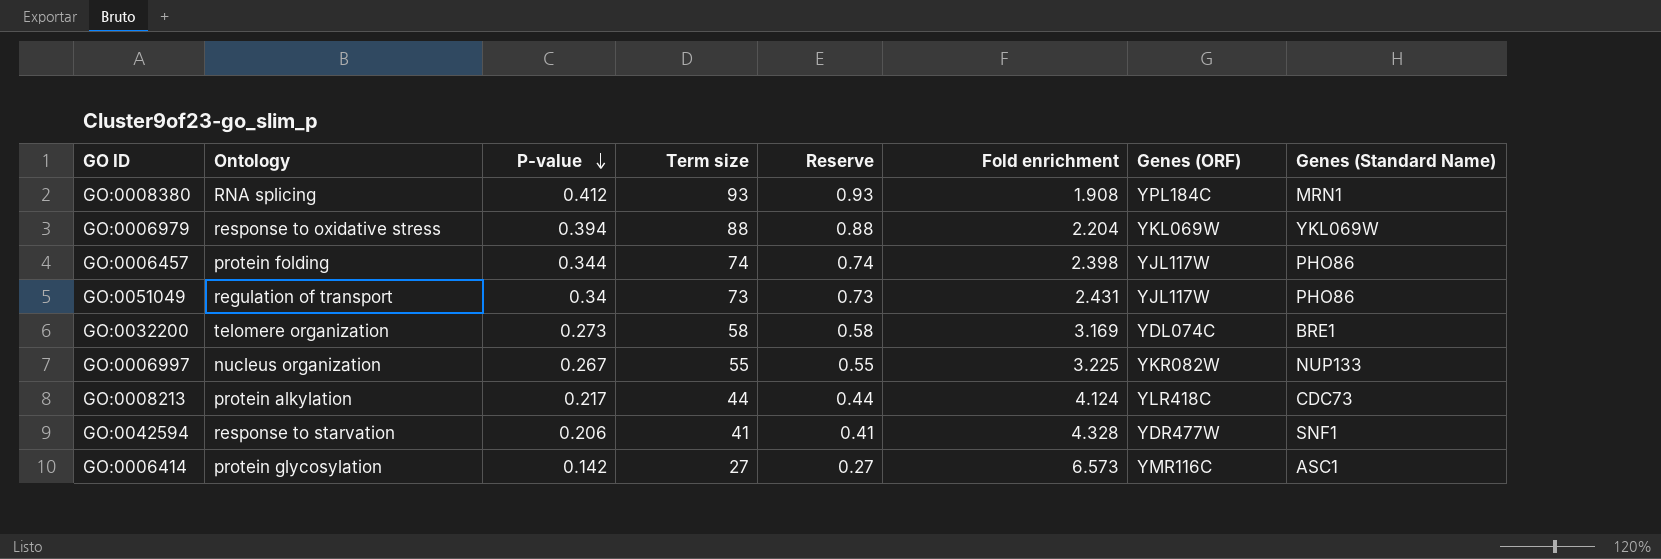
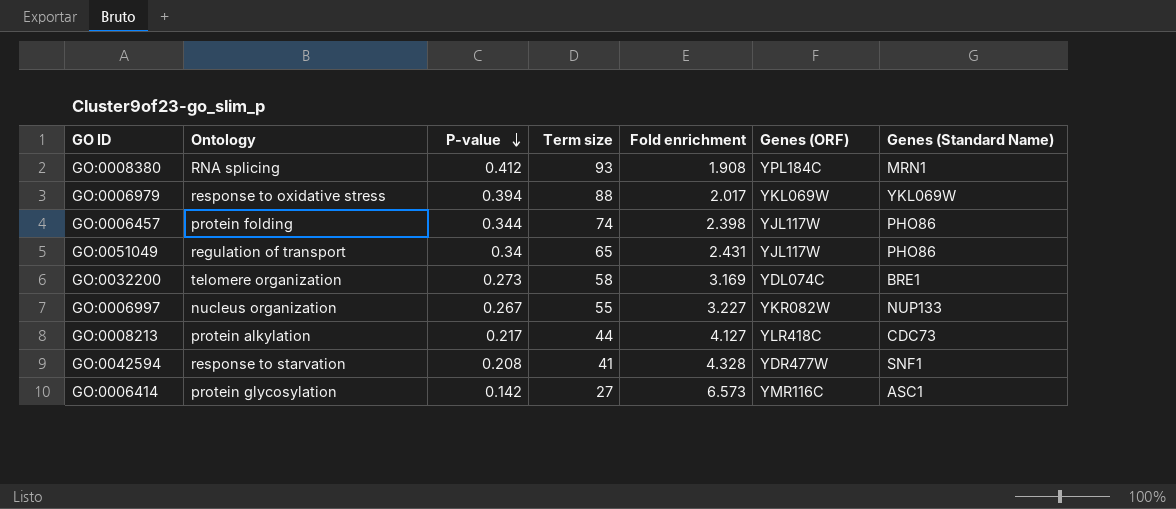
column Reserve | formula: [Term size] * 0.01 -> none
GO:0006979 | Fold enrichment: 2.204 -> 2.017
GO:0051049 | Term size: 73 -> 65
GO:0006997 | Fold enrichment: 3.225 -> 3.227
GO:0008213 | Fold enrichment: 4.124 -> 4.127
GO:0042594 | P-value: 0.206 -> 0.208

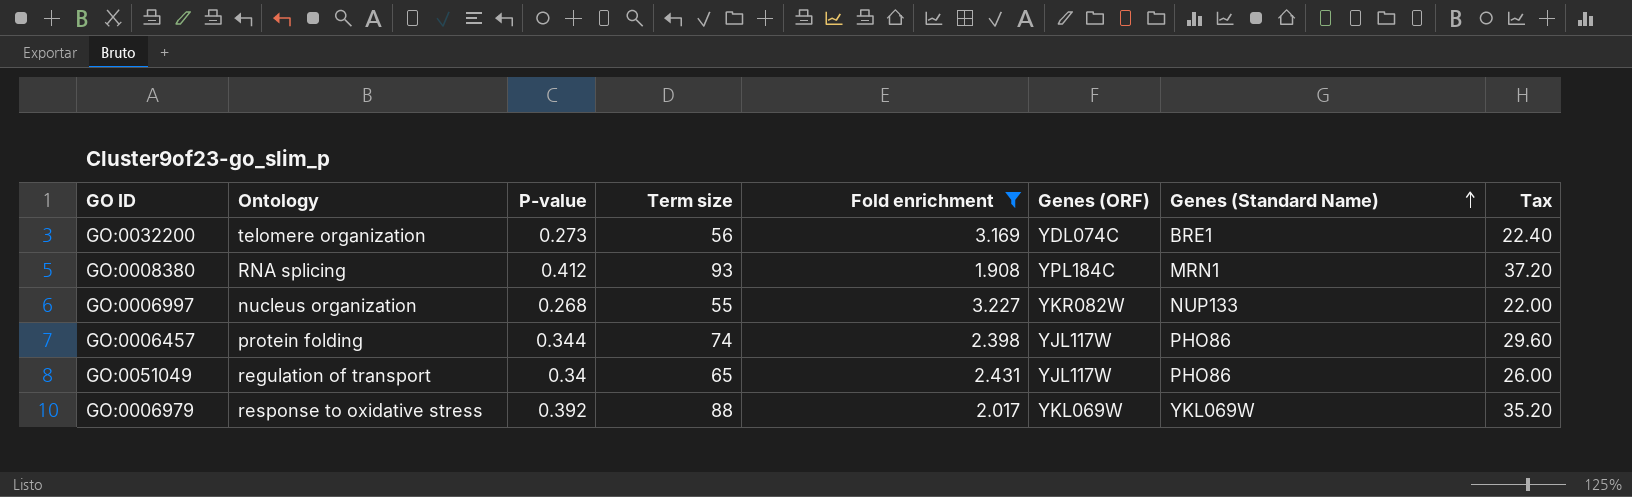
filter: none -> Fold enrichment <= 3.227
row order: P-value descending -> Genes (Standard Name) ascending
column Tax | formula: none -> [Term size] * 0.4
GO:0032200 | Term size: 58 -> 56
GO:0006997 | P-value: 0.267 -> 0.268
GO:0006979 | P-value: 0.394 -> 0.392

